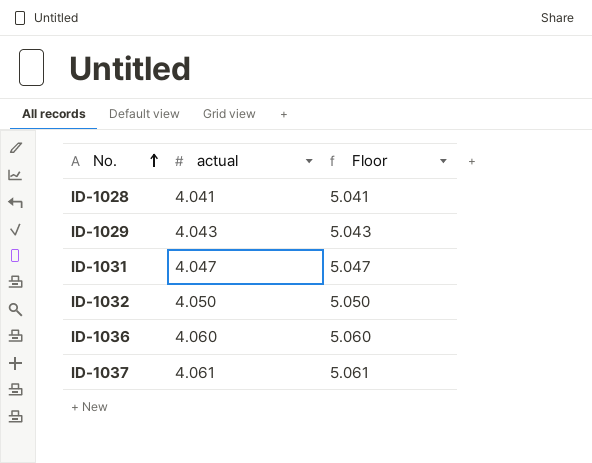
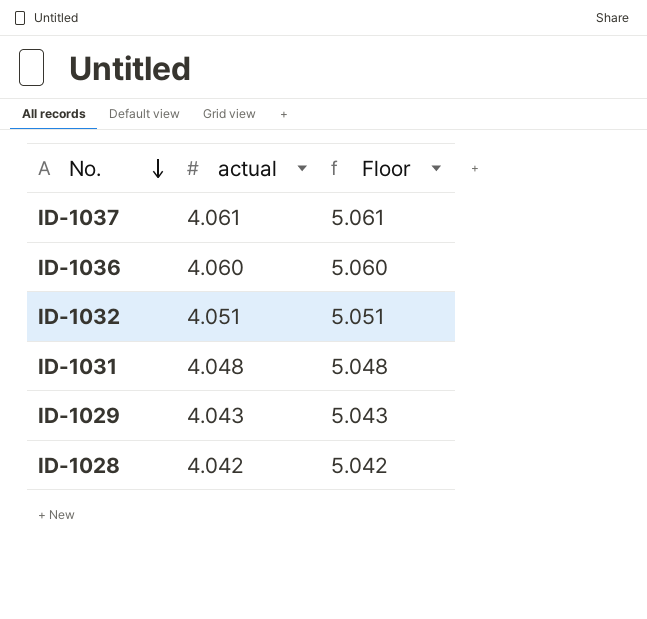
row order: No. ascending -> No. descending
ID-1032 | actual: 4.050 -> 4.051
ID-1032 | Floor: 5.050 -> 5.051
ID-1031 | actual: 4.047 -> 4.048
ID-1031 | Floor: 5.047 -> 5.048
ID-1028 | actual: 4.041 -> 4.042
ID-1028 | Floor: 5.041 -> 5.042

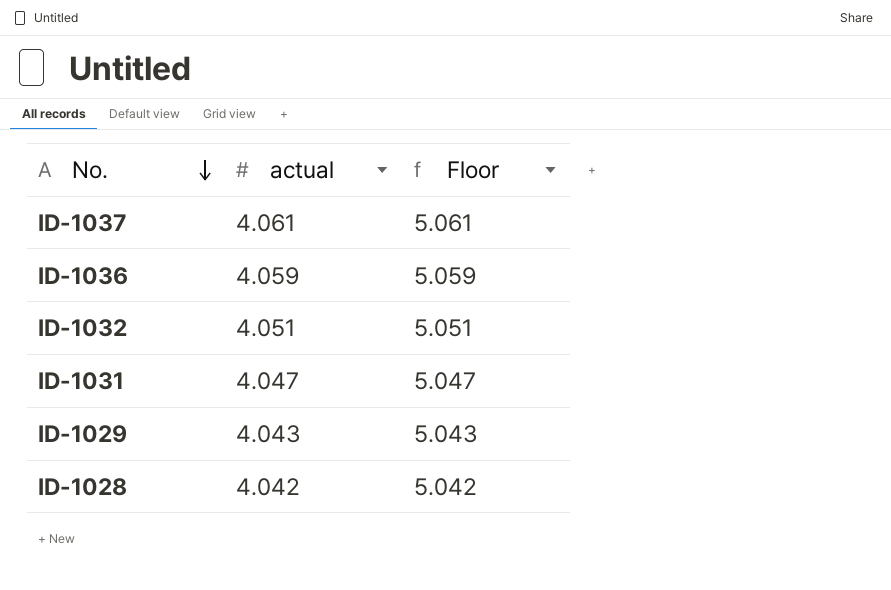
ID-1036 | actual: 4.060 -> 4.059
ID-1036 | Floor: 5.060 -> 5.059
ID-1031 | actual: 4.048 -> 4.047
ID-1031 | Floor: 5.048 -> 5.047

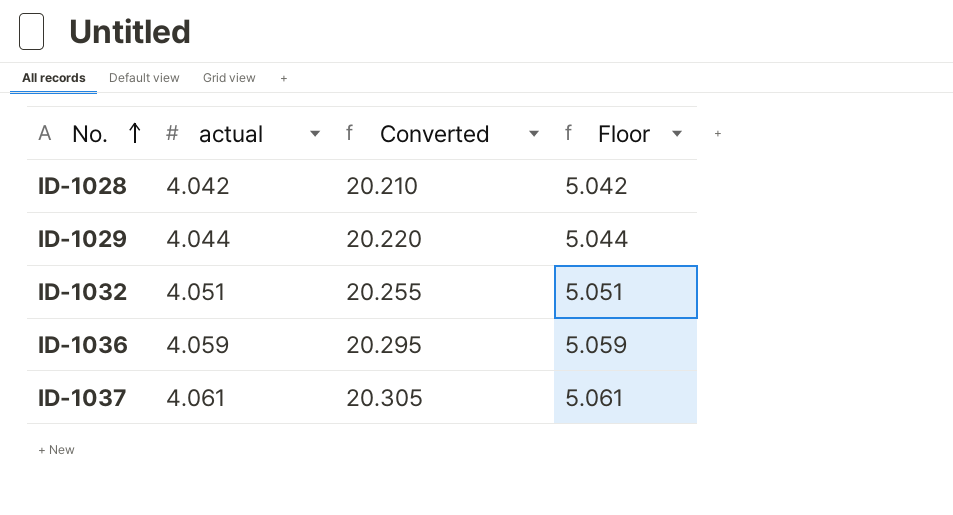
row order: No. descending -> No. ascending
column Converted | formula: none -> [actual] * 5
row ID-1031: 4.047 | 5.047 -> none
ID-1029 | actual: 4.043 -> 4.044
ID-1029 | Floor: 5.043 -> 5.044

